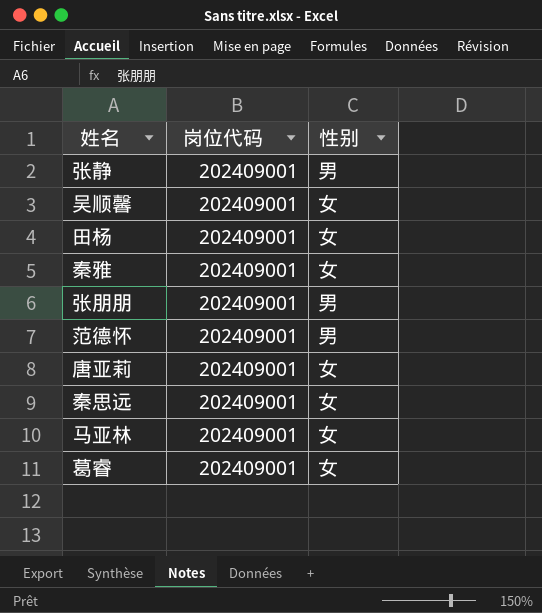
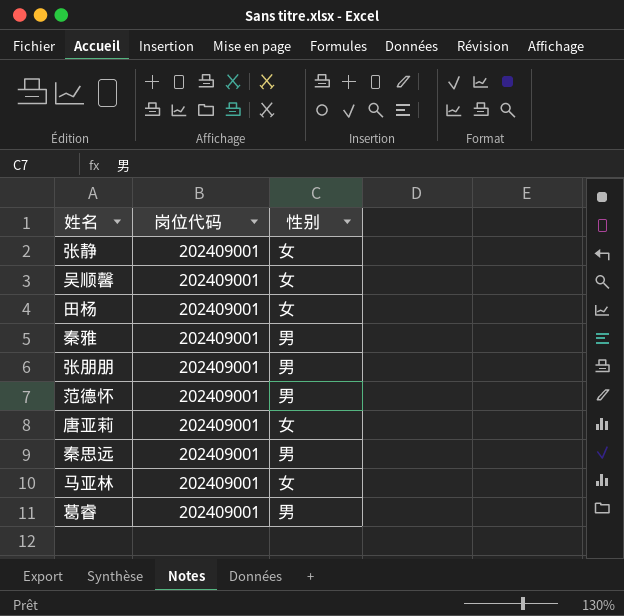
张静 | 性别: 男 -> 女
秦雅 | 性别: 女 -> 男
秦思远 | 性别: 女 -> 男
葛睿 | 性别: 女 -> 男

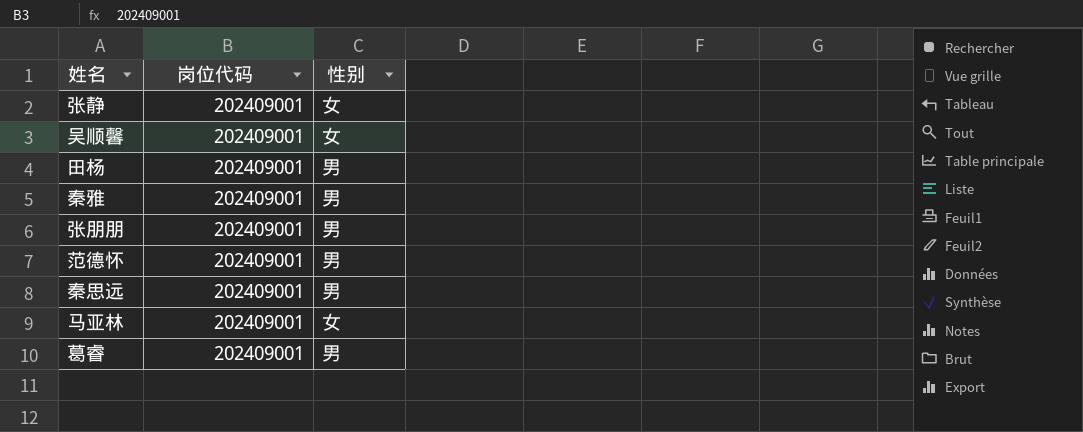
row 唐亚莉: 202409001 | 女 -> none
田杨 | 性别: 女 -> 男

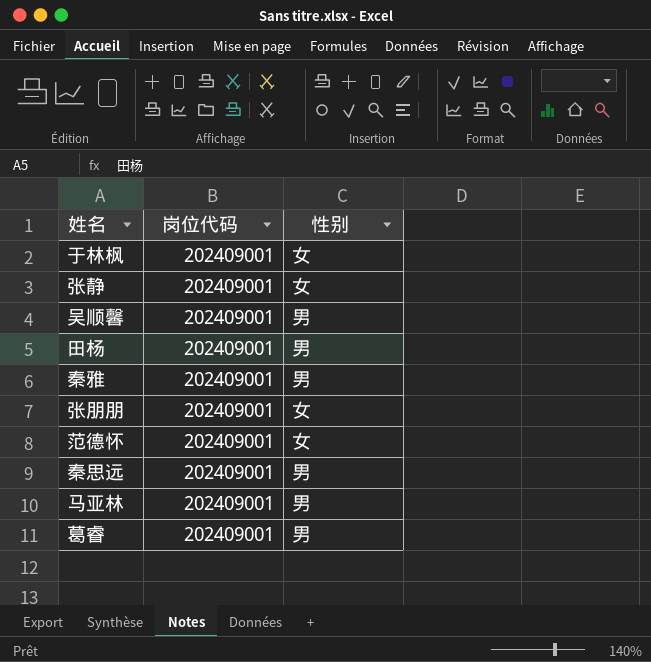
row 于林枫: none -> 202409001 | 女
吴顺馨 | 性别: 女 -> 男
张朋朋 | 性别: 男 -> 女
范德怀 | 性别: 男 -> 女
马亚林 | 性别: 女 -> 男

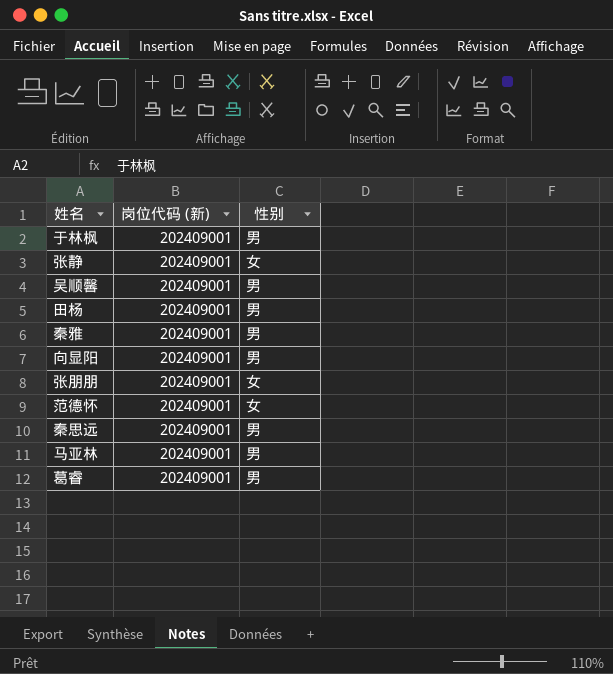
column name: 岗位代码 -> 岗位代码 (新)
于林枫 | 性别: 女 -> 男
row 向显阳: none -> 202409001 | 男

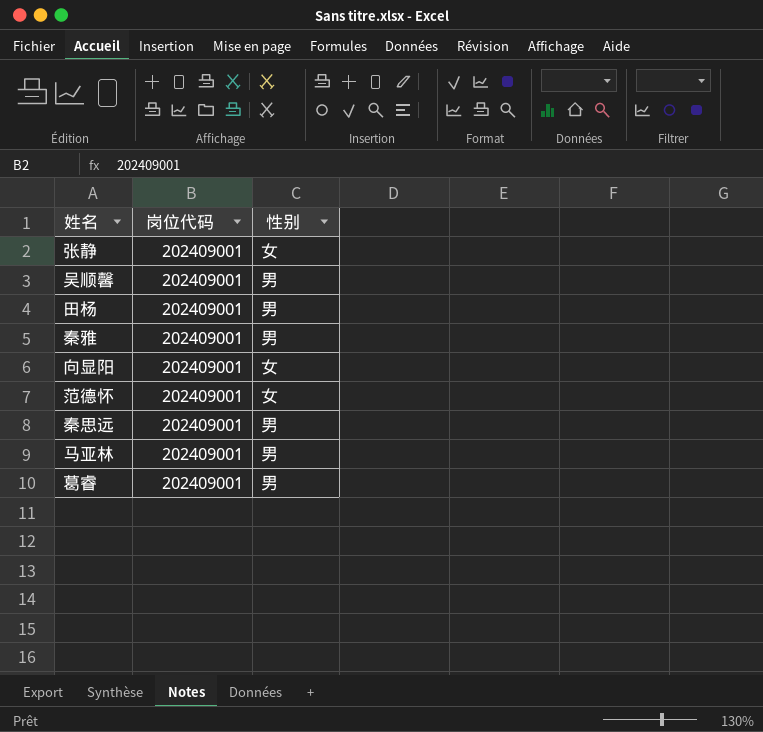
column name: 岗位代码 (新) -> 岗位代码
row 于林枫: 202409001 | 男 -> none
row 张朋朋: 202409001 | 女 -> none
向显阳 | 性别: 男 -> 女

